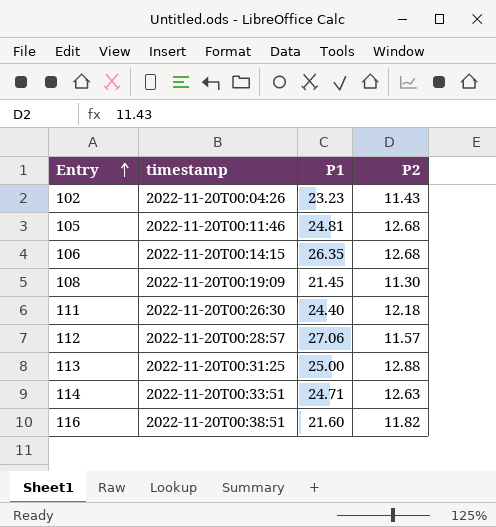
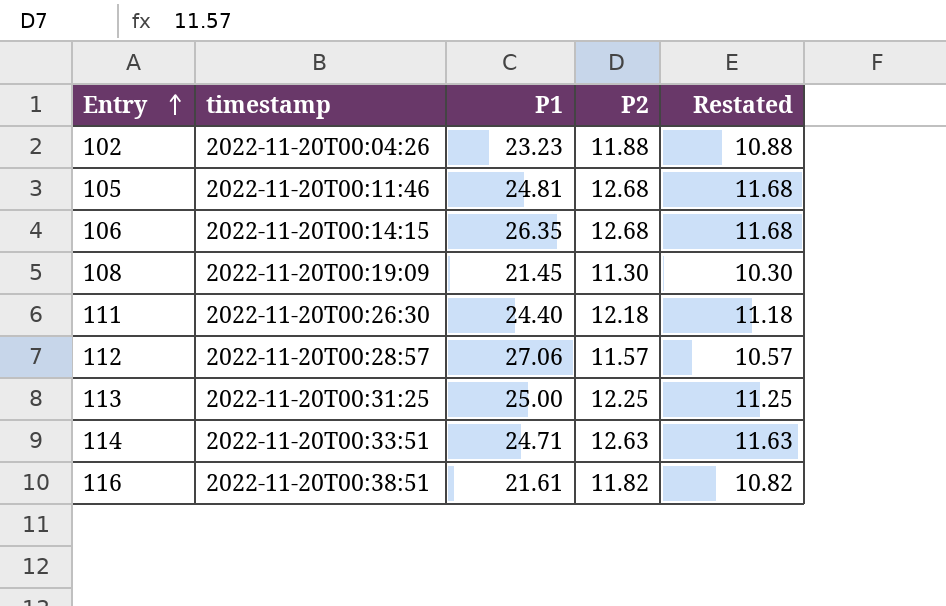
column Restated | formula: none -> [P2] - 1
102 | P2: 11.43 -> 11.88
113 | P2: 12.88 -> 12.25
116 | P1: 21.60 -> 21.61

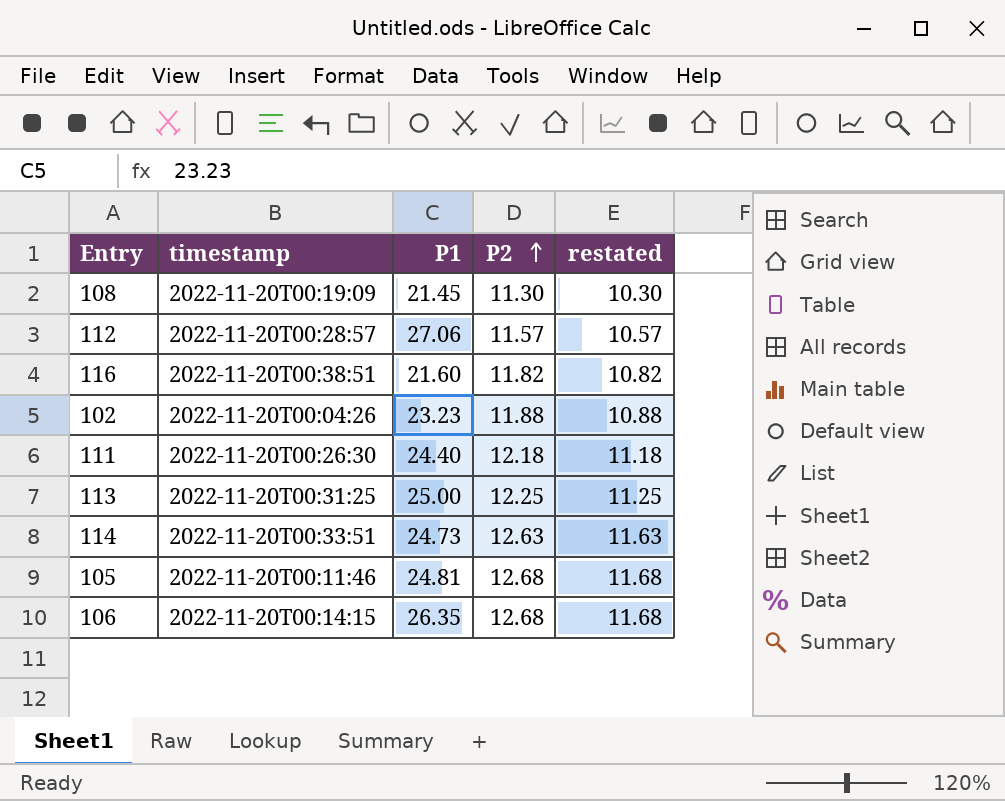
row order: Entry ascending -> P2 ascending
column name: Restated -> restated
116 | P1: 21.61 -> 21.60
114 | P1: 24.71 -> 24.73

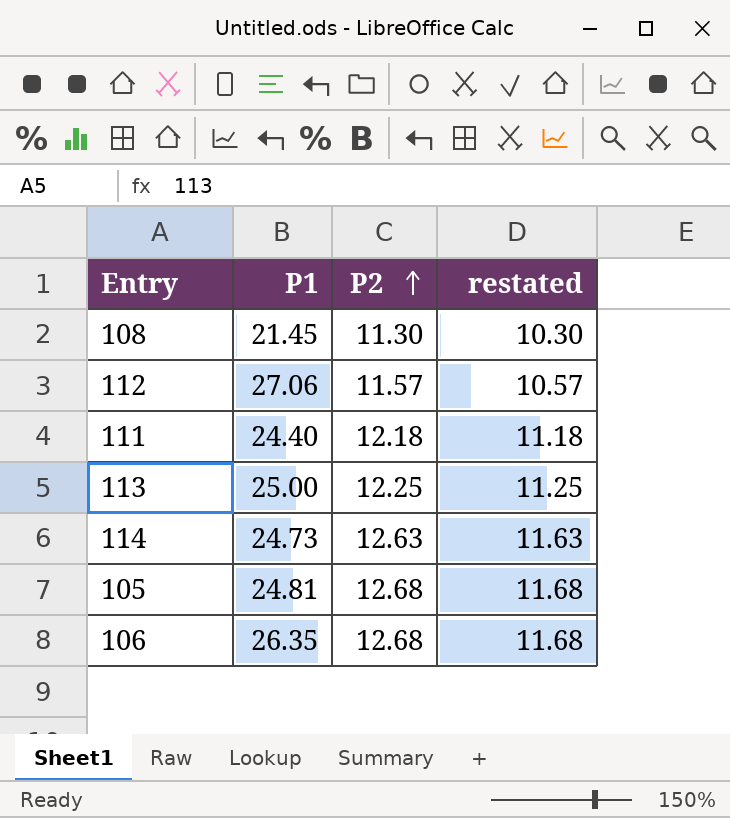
column timestamp | position: 2 -> none
row 116: 2022-11-20T00:38:51 | 21.60 | 11.82 | 10.82 -> none
row 102: 2022-11-20T00:04:26 | 23.23 | 11.88 | 10.88 -> none

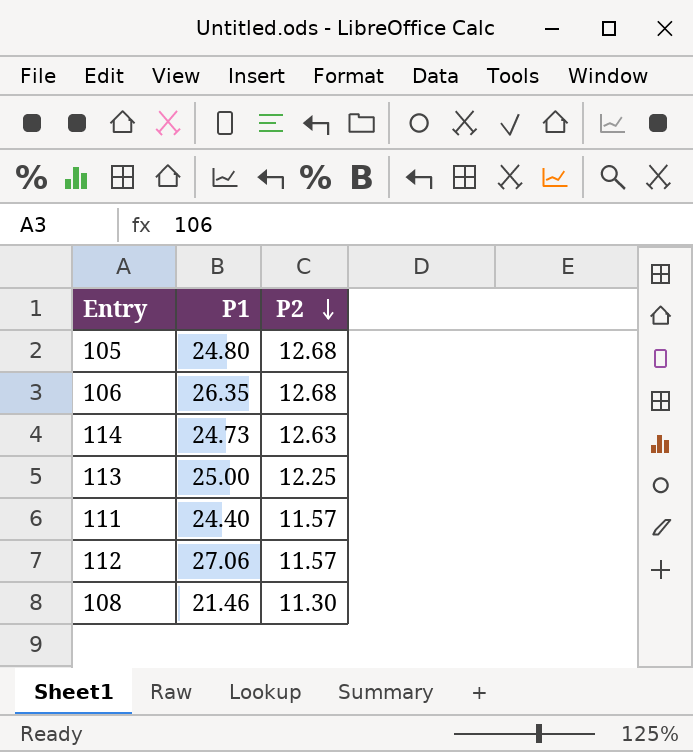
row order: P2 ascending -> P2 descending
column restated | formula: [P2] - 1 -> none
105 | P1: 24.81 -> 24.80
111 | P2: 12.18 -> 11.57
108 | P1: 21.45 -> 21.46

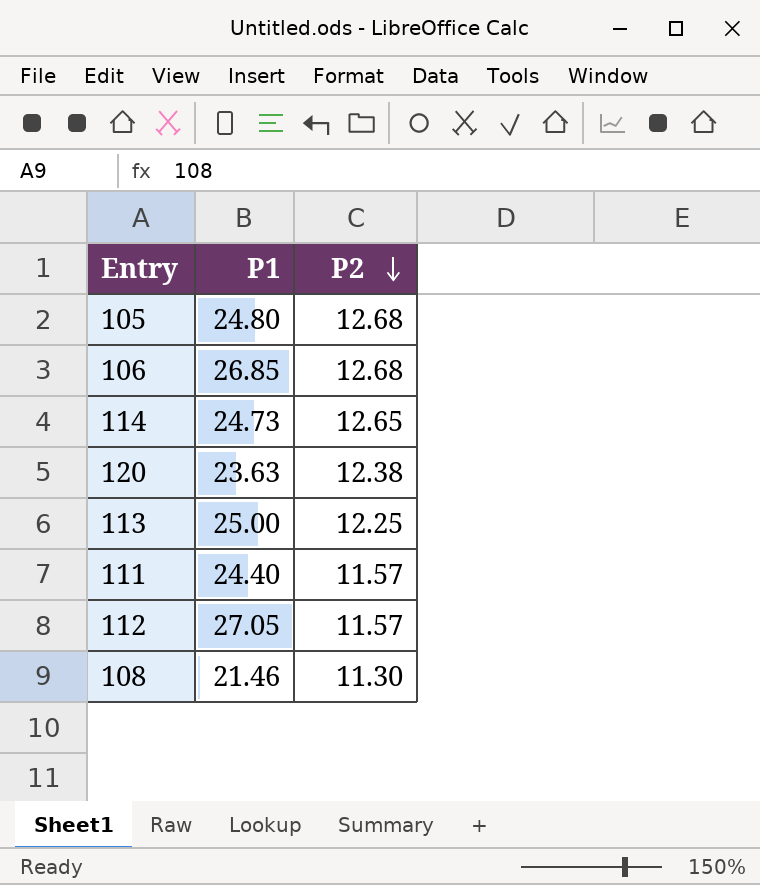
106 | P1: 26.35 -> 26.85
114 | P2: 12.63 -> 12.65
row 120: none -> 23.63 | 12.38
112 | P1: 27.06 -> 27.05

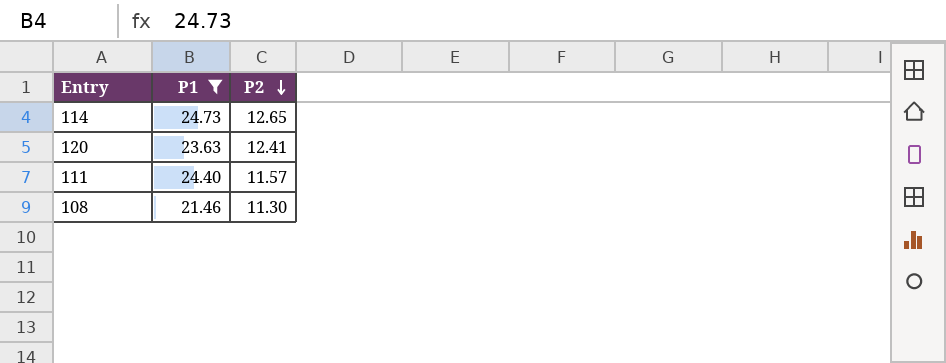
filter: none -> P1 <= 24.73
120 | P2: 12.38 -> 12.41

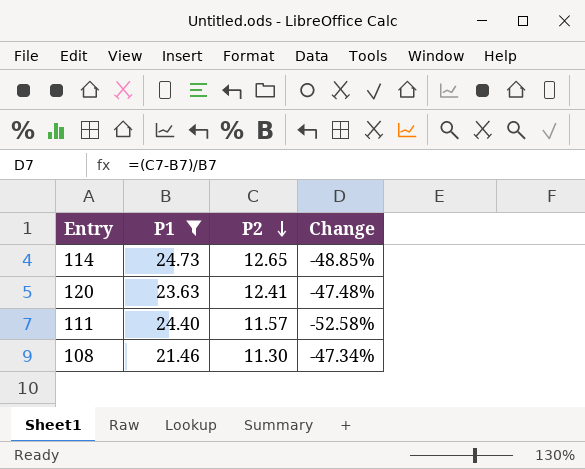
column Change | formula: none -> ([P2] - [P1]) / [P1]

